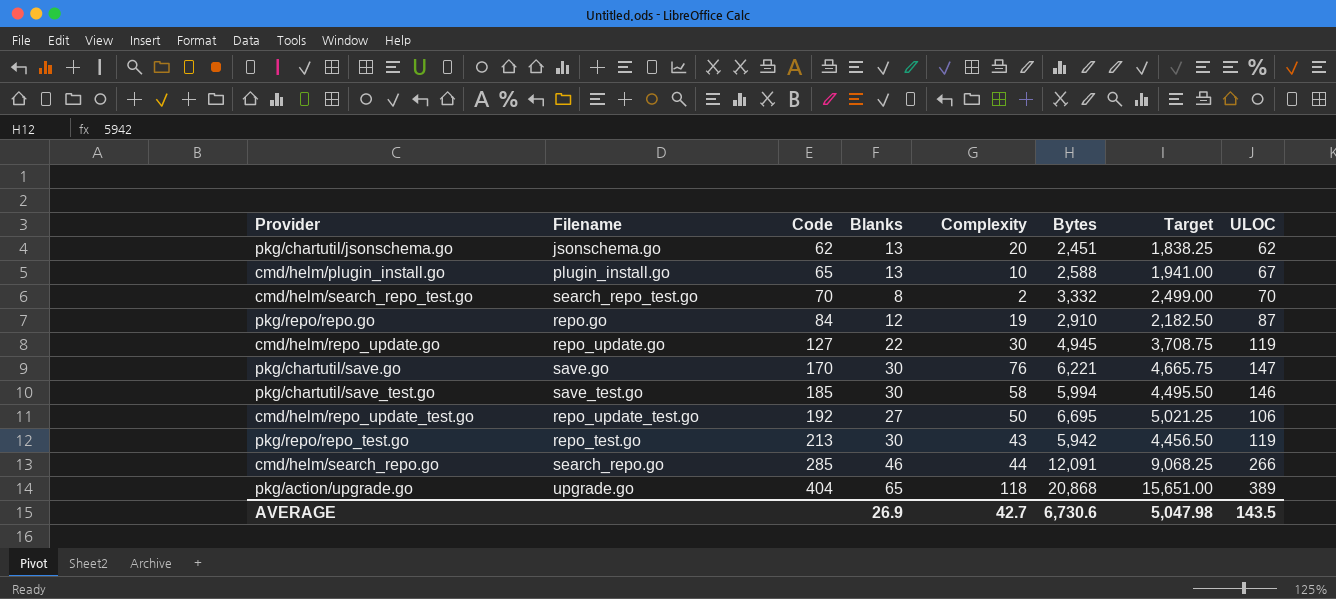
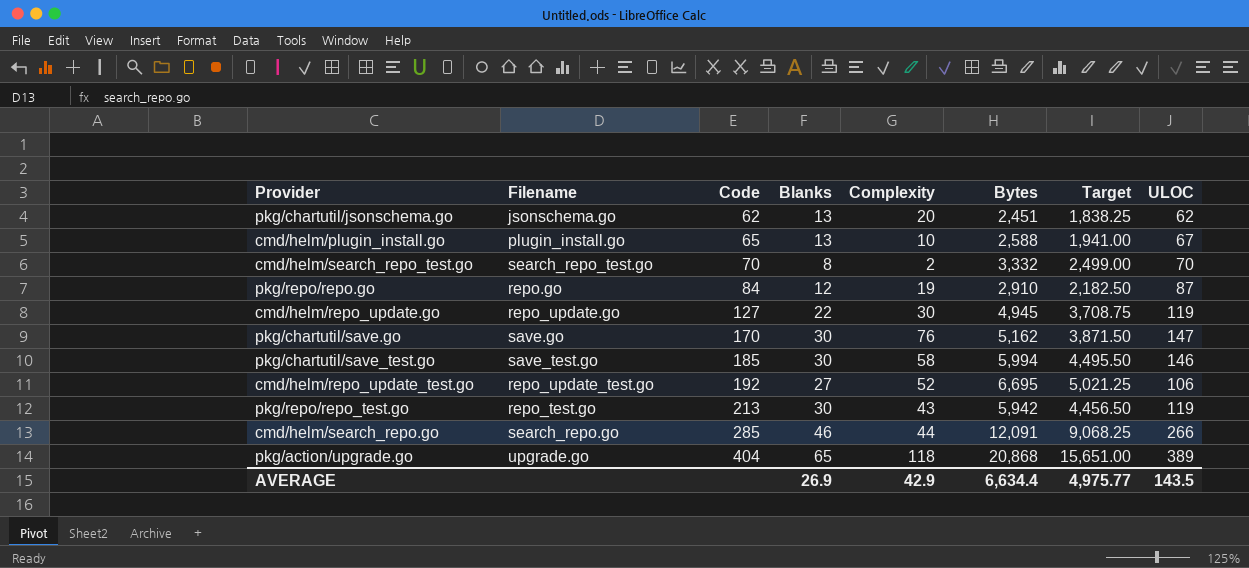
pkg/chartutil/save.go | Bytes: 6,221 -> 5,162
pkg/chartutil/save.go | Target: 4,665.75 -> 3,871.50
cmd/helm/repo_update_test.go | Complexity: 50 -> 52
AVERAGE | Complexity: 42.7 -> 42.9
AVERAGE | Bytes: 6,730.6 -> 6,634.4
AVERAGE | Target: 5,047.98 -> 4,975.77

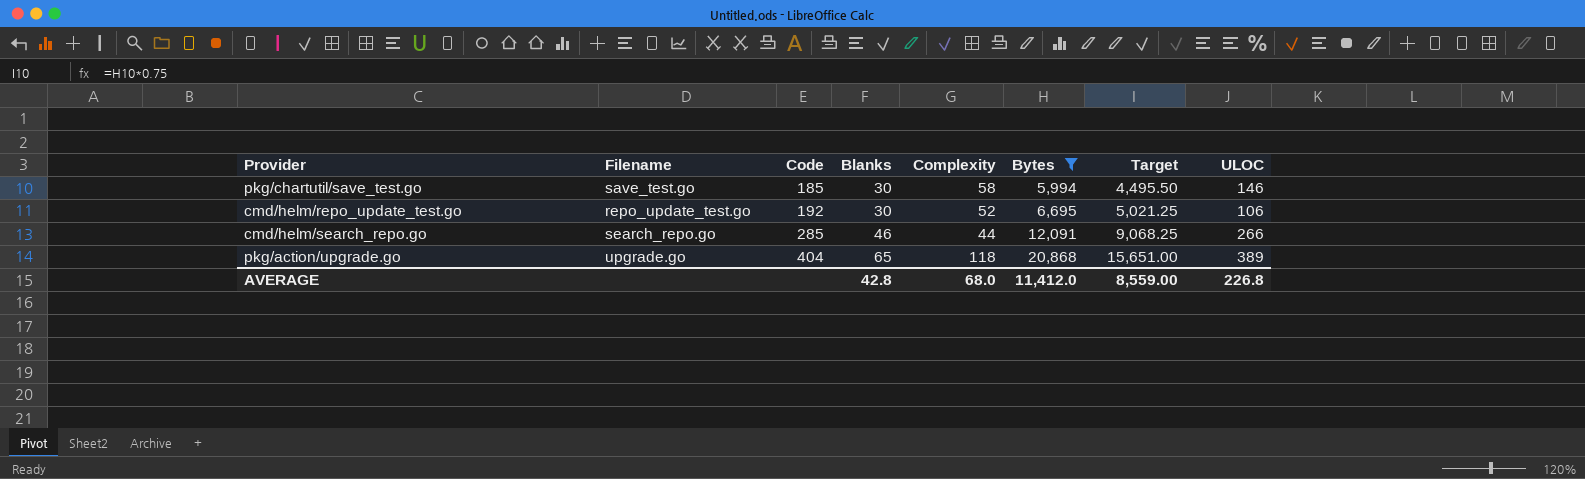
filter: none -> Bytes >= 5,994
cmd/helm/repo_update_test.go | Blanks: 27 -> 30
AVERAGE | Blanks: 26.9 -> 42.8
AVERAGE | Complexity: 42.9 -> 68.0
AVERAGE | Bytes: 6,634.4 -> 11,412.0
AVERAGE | Target: 4,975.77 -> 8,559.00
AVERAGE | ULOC: 143.5 -> 226.8

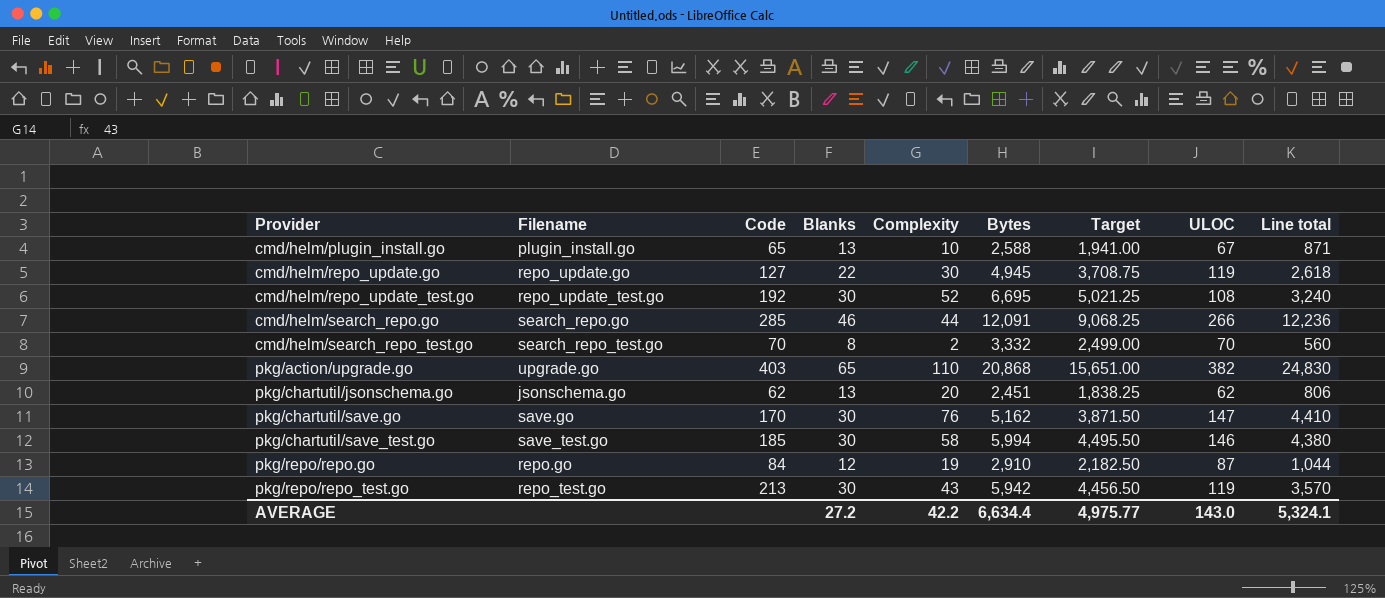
filter: Bytes >= 5,994 -> none
row order: Code ascending -> Provider ascending
column Line total | formula: none -> [Blanks] * [ULOC]
cmd/helm/repo_update_test.go | ULOC: 106 -> 108
pkg/action/upgrade.go | Code: 404 -> 403
pkg/action/upgrade.go | Complexity: 118 -> 110
pkg/action/upgrade.go | ULOC: 389 -> 382
AVERAGE | Blanks: 42.8 -> 27.2
AVERAGE | Complexity: 68.0 -> 42.2
AVERAGE | Bytes: 11,412.0 -> 6,634.4
AVERAGE | Target: 8,559.00 -> 4,975.77
AVERAGE | ULOC: 226.8 -> 143.0

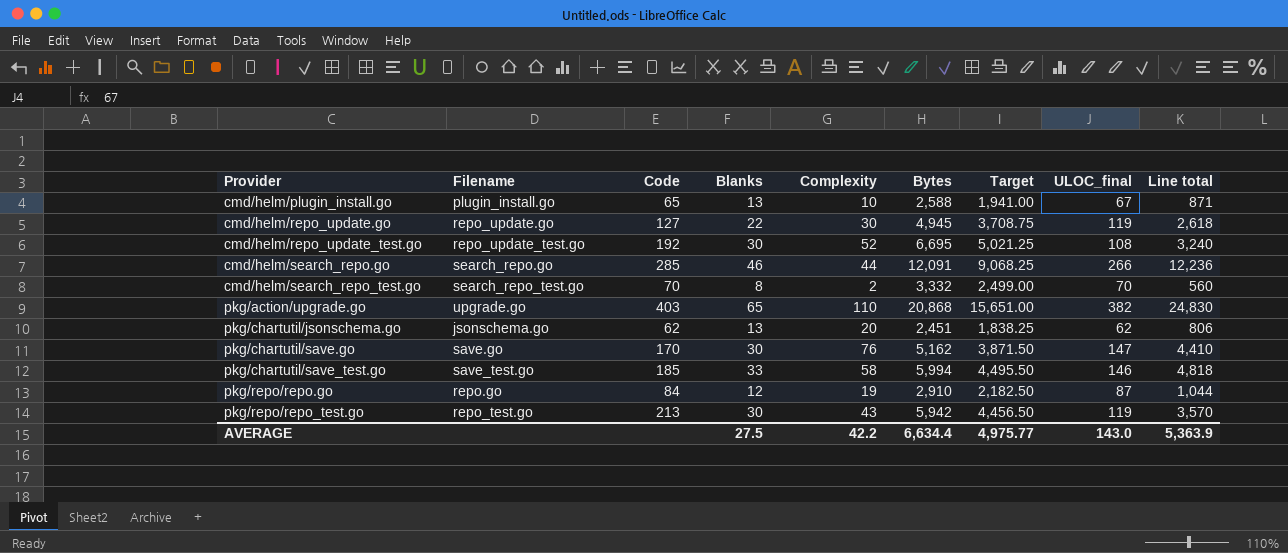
column name: ULOC -> ULOC_final
pkg/chartutil/save_test.go | Blanks: 30 -> 33
pkg/chartutil/save_test.go | Line total: 4,380 -> 4,818
AVERAGE | Blanks: 27.2 -> 27.5
AVERAGE | Line total: 5,324.1 -> 5,363.9

